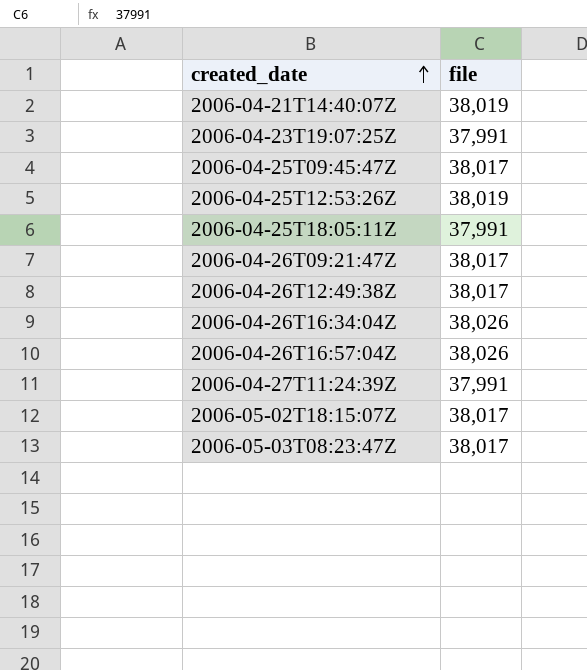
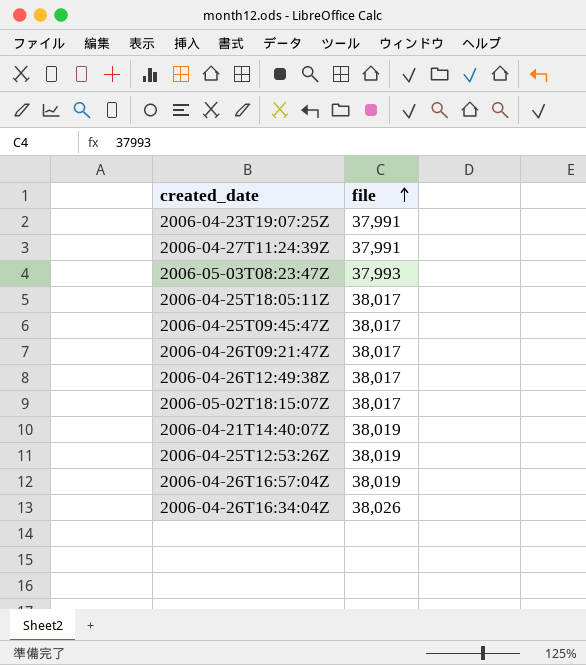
row order: created_date ascending -> file ascending
2006-05-03T08:23:47Z | file: 38,017 -> 37,993
2006-04-25T18:05:11Z | file: 37,991 -> 38,017
2006-04-26T16:57:04Z | file: 38,026 -> 38,019

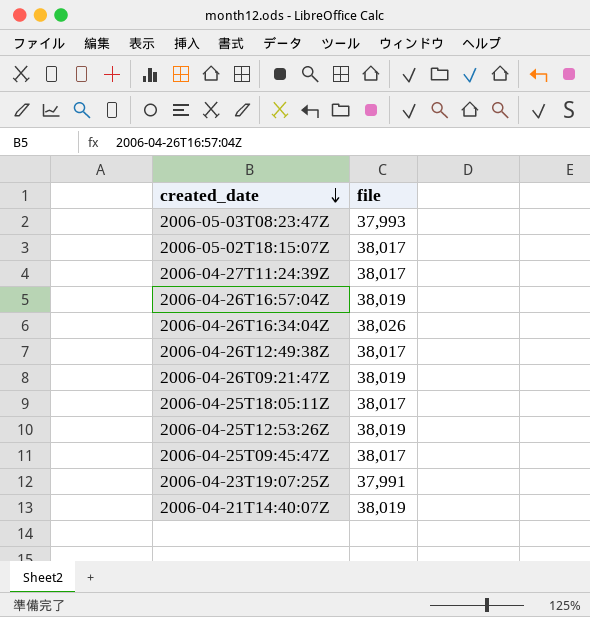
row order: file ascending -> created_date descending
2006-04-27T11:24:39Z | file: 37,991 -> 38,017
2006-04-26T09:21:47Z | file: 38,017 -> 38,019

